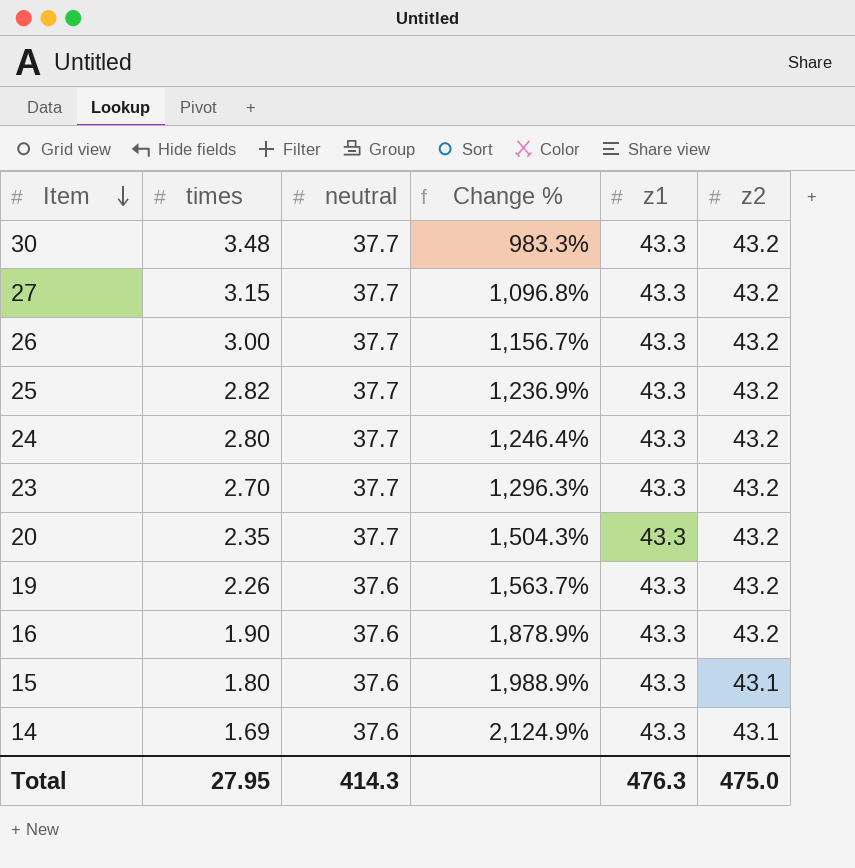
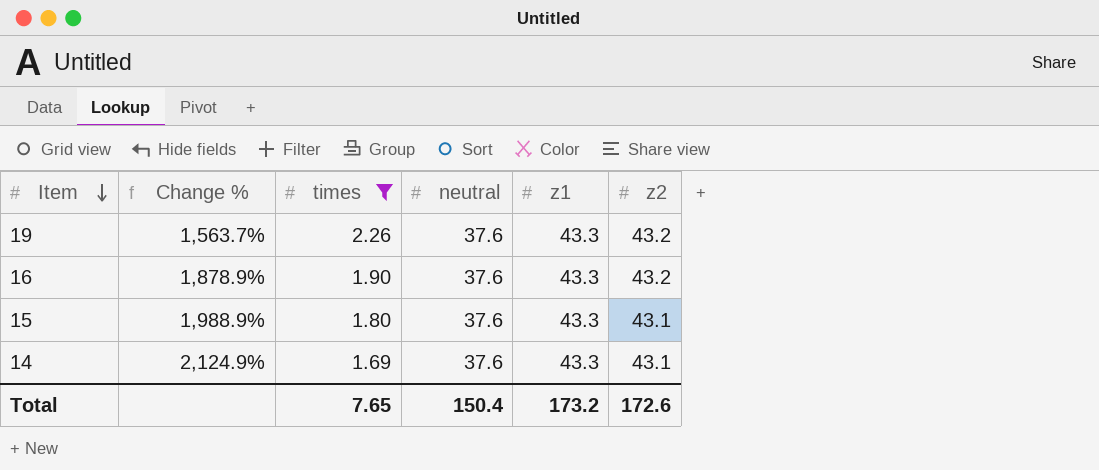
filter: none -> times <= 2.26
column Change % | position: 4 -> 2
Total | times: 27.95 -> 7.65
Total | neutral: 414.3 -> 150.4
Total | z1: 476.3 -> 173.2
Total | z2: 475.0 -> 172.6

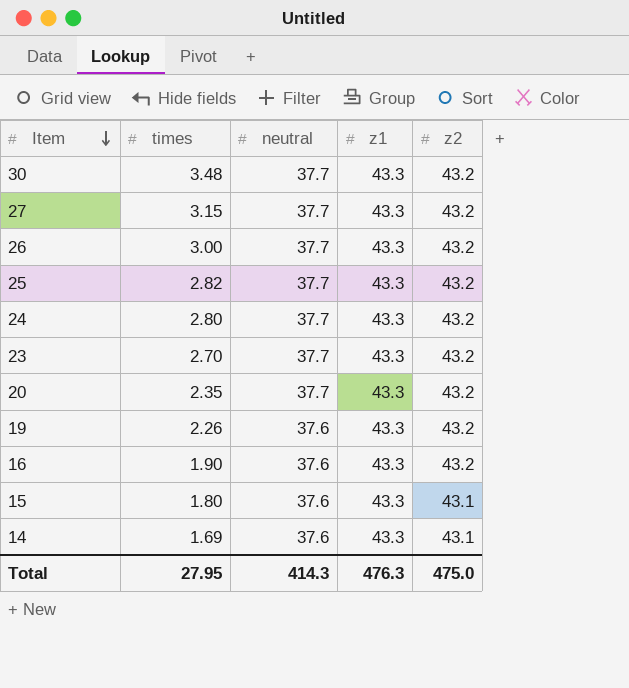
filter: times <= 2.26 -> none
column Change % | formula: ([neutral] - [times]) / [times] -> none
Total | times: 7.65 -> 27.95
Total | neutral: 150.4 -> 414.3
Total | z1: 173.2 -> 476.3
Total | z2: 172.6 -> 475.0

